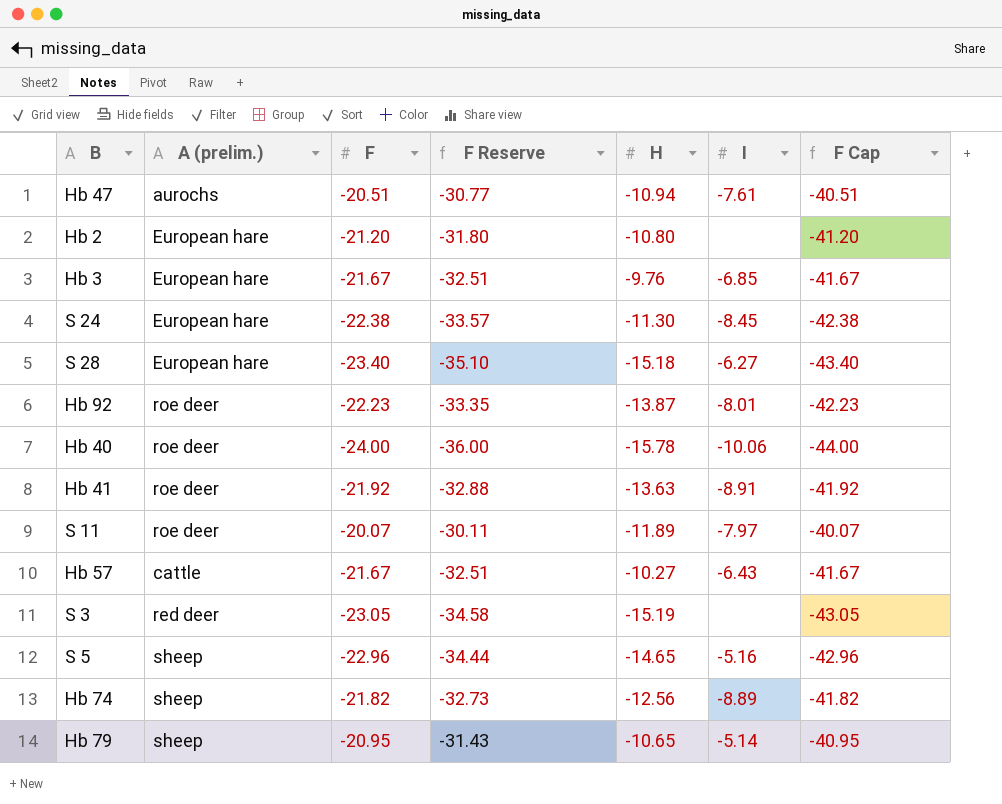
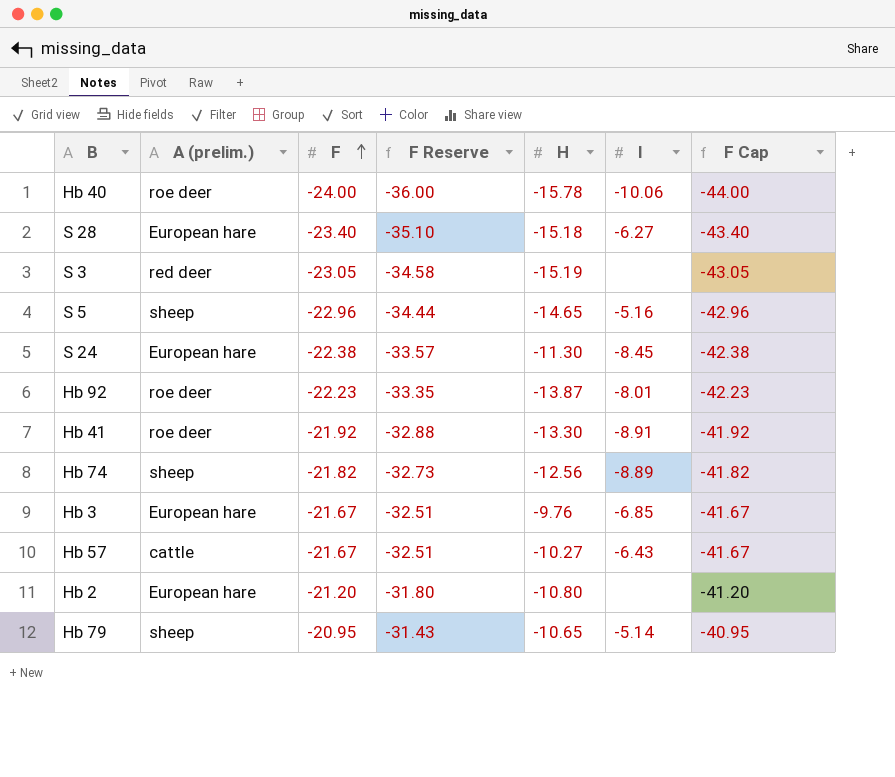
row order: none -> F ascending
row Hb 47: aurochs | -20.51 | -30.77 | -10.94 | -7.61 | -40.51 -> none
row S 11: roe deer | -20.07 | -30.11 | -11.89 | -7.97 | -40.07 -> none
Hb 41 | H: -13.63 -> -13.30

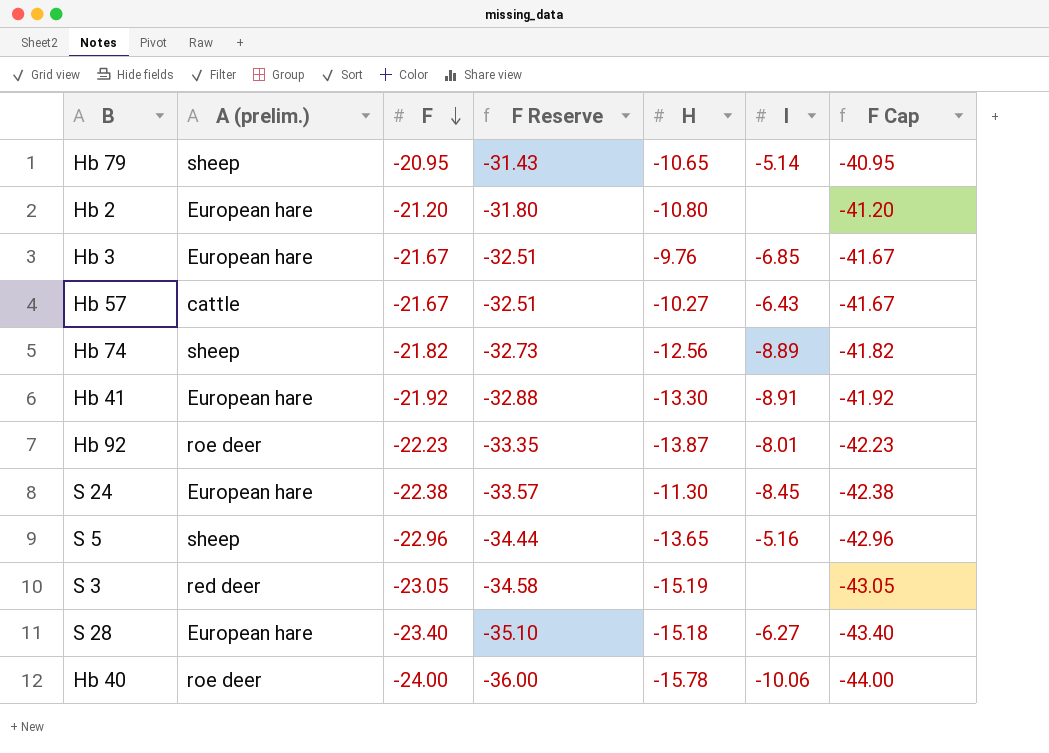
row order: F ascending -> F descending
Hb 41 | A (prelim.): roe deer -> European hare
S 5 | H: -14.65 -> -13.65

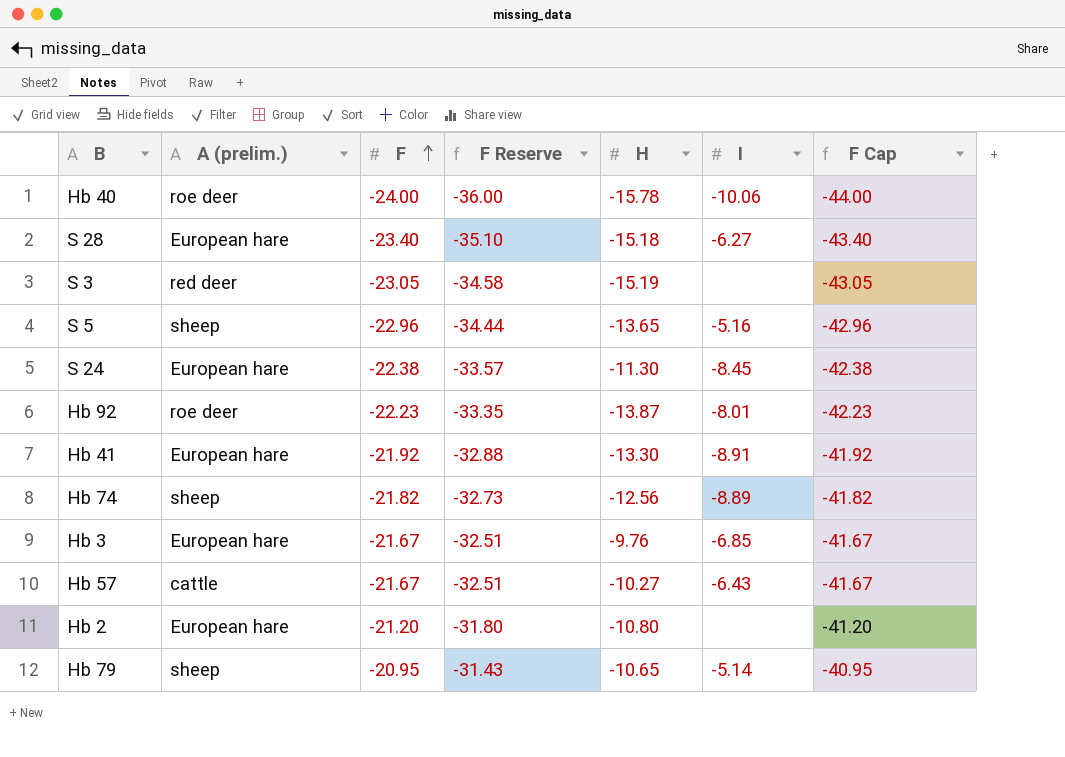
row order: F descending -> F ascending

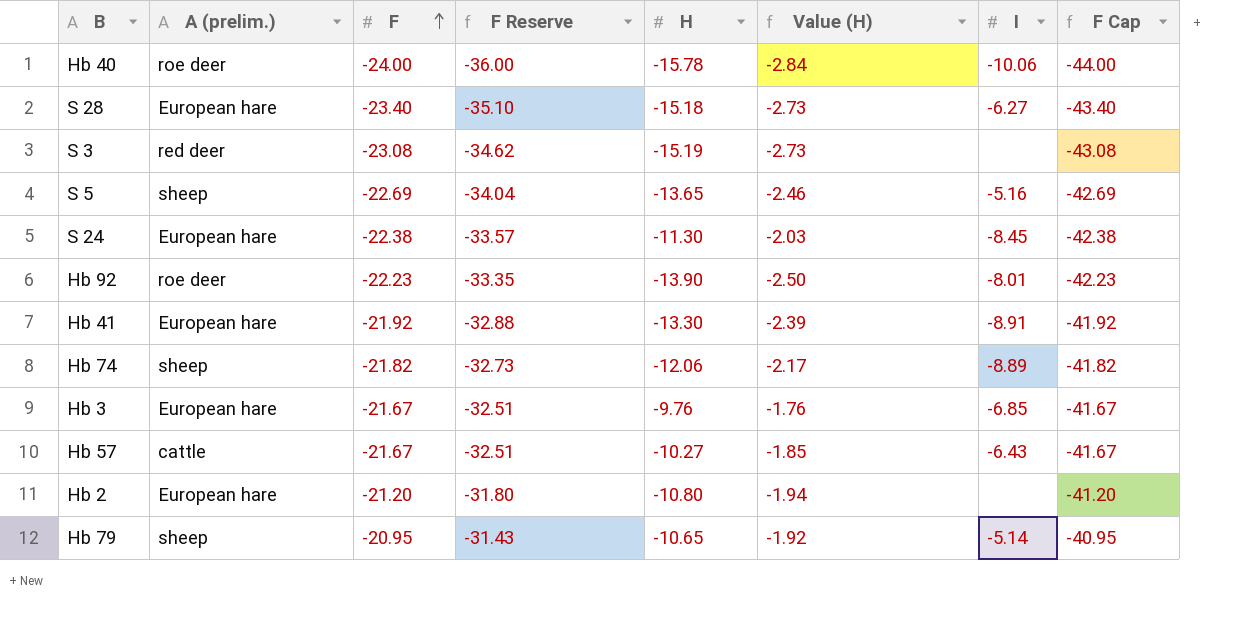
column Value (H) | formula: none -> [H] * 0.18
S 3 | F: -23.05 -> -23.08
S 3 | F Reserve: -34.58 -> -34.62
S 3 | F Cap: -43.05 -> -43.08
S 5 | F: -22.96 -> -22.69
S 5 | F Reserve: -34.44 -> -34.04
S 5 | F Cap: -42.96 -> -42.69
Hb 92 | H: -13.87 -> -13.90
Hb 74 | H: -12.56 -> -12.06

